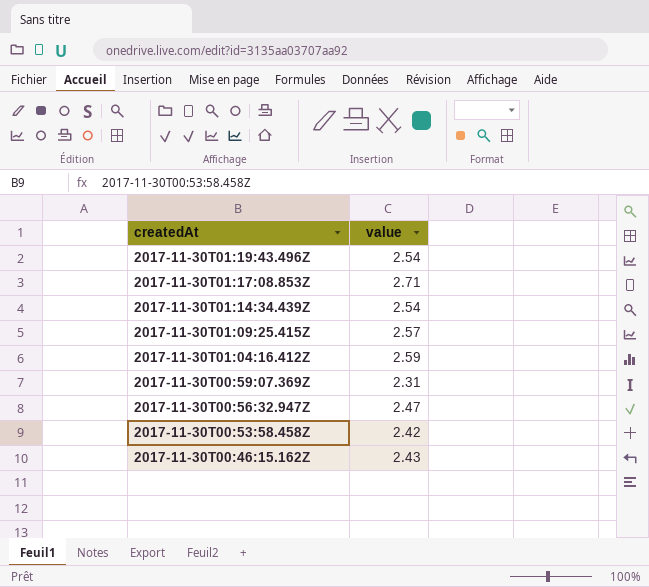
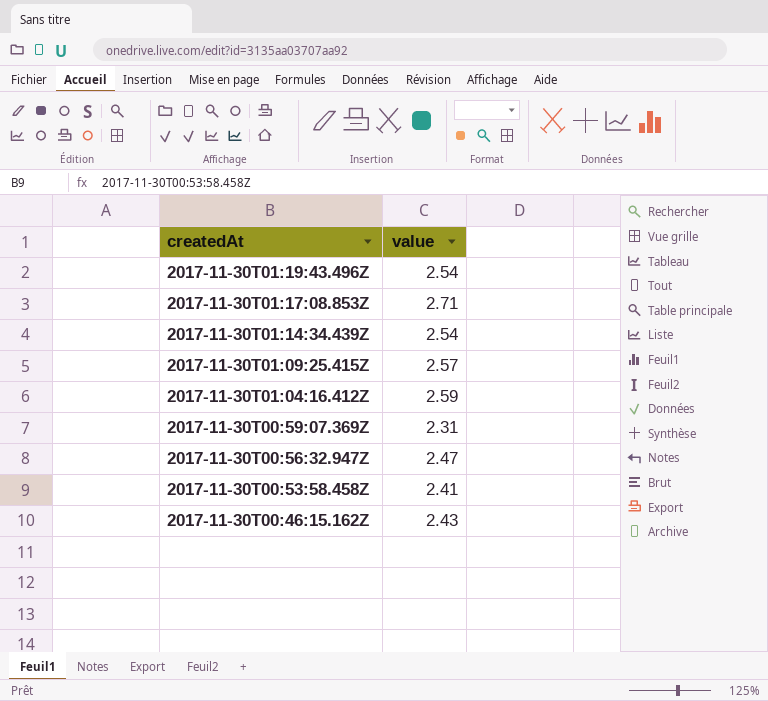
2017-11-30T00:53:58.458Z | value: 2.42 -> 2.41

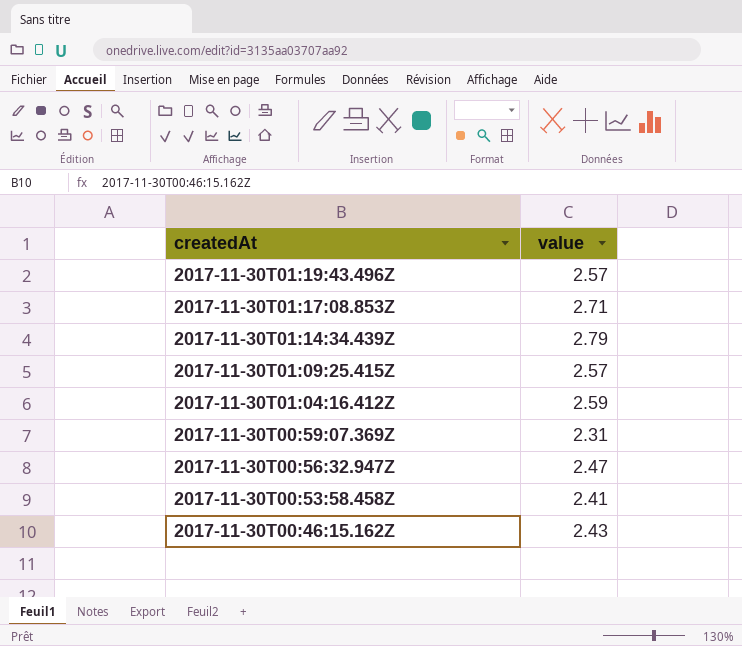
2017-11-30T01:19:43.496Z | value: 2.54 -> 2.57
2017-11-30T01:14:34.439Z | value: 2.54 -> 2.79

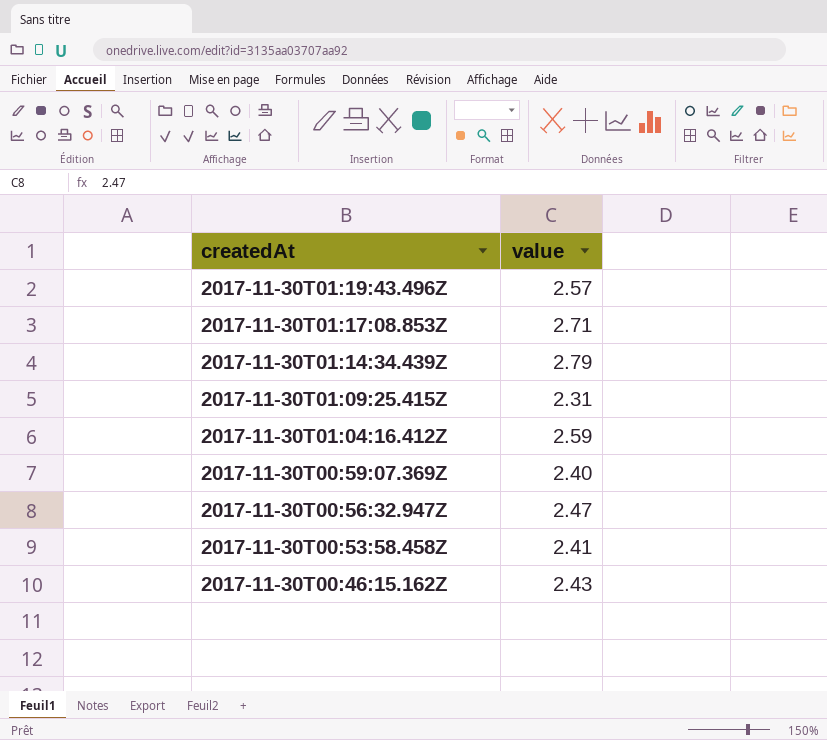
2017-11-30T01:09:25.415Z | value: 2.57 -> 2.31
2017-11-30T00:59:07.369Z | value: 2.31 -> 2.40

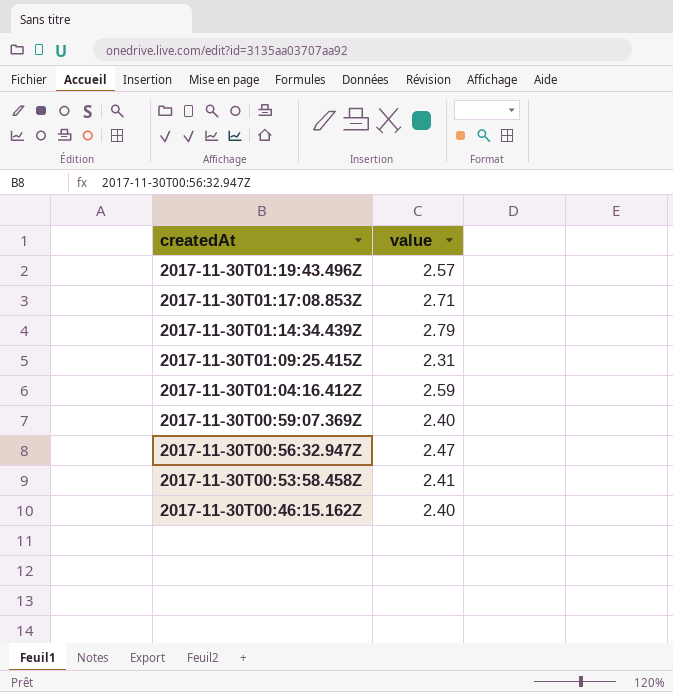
2017-11-30T00:46:15.162Z | value: 2.43 -> 2.40

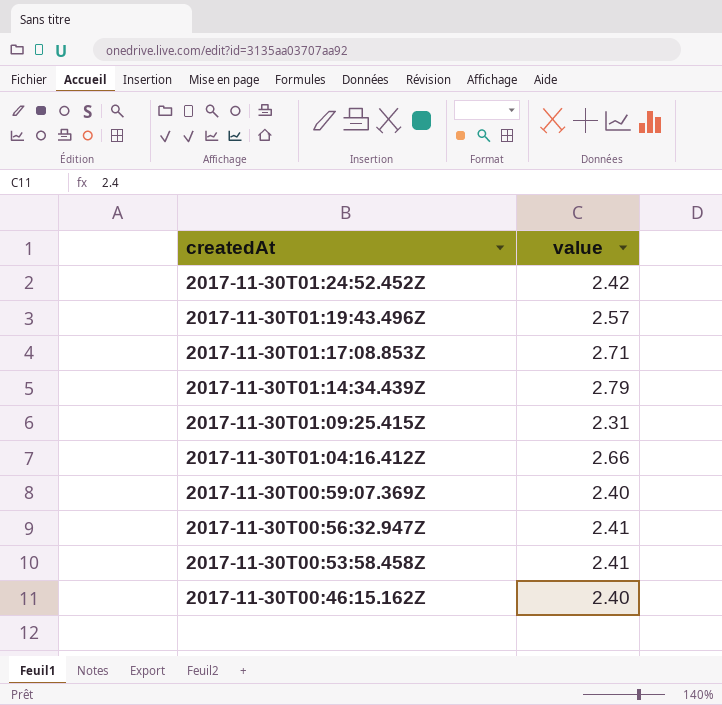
row 2017-11-30T01:24:52.452Z: none -> 2.42
2017-11-30T01:04:16.412Z | value: 2.59 -> 2.66
2017-11-30T00:56:32.947Z | value: 2.47 -> 2.41

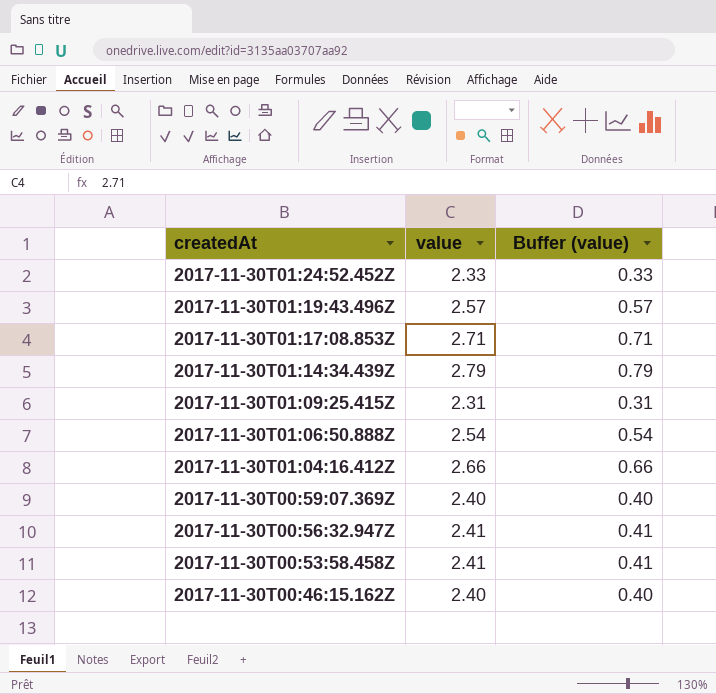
column Buffer (value) | formula: none -> [value] - 2
2017-11-30T01:24:52.452Z | value: 2.42 -> 2.33
row 2017-11-30T01:06:50.888Z: none -> 2.54 | 0.54

